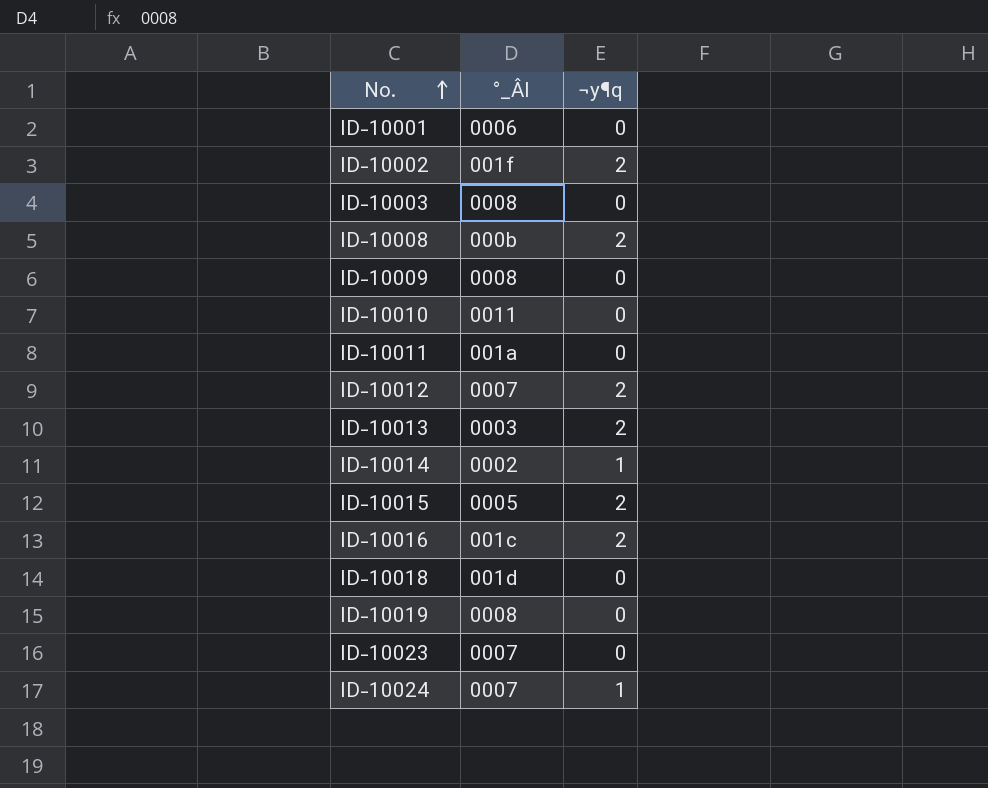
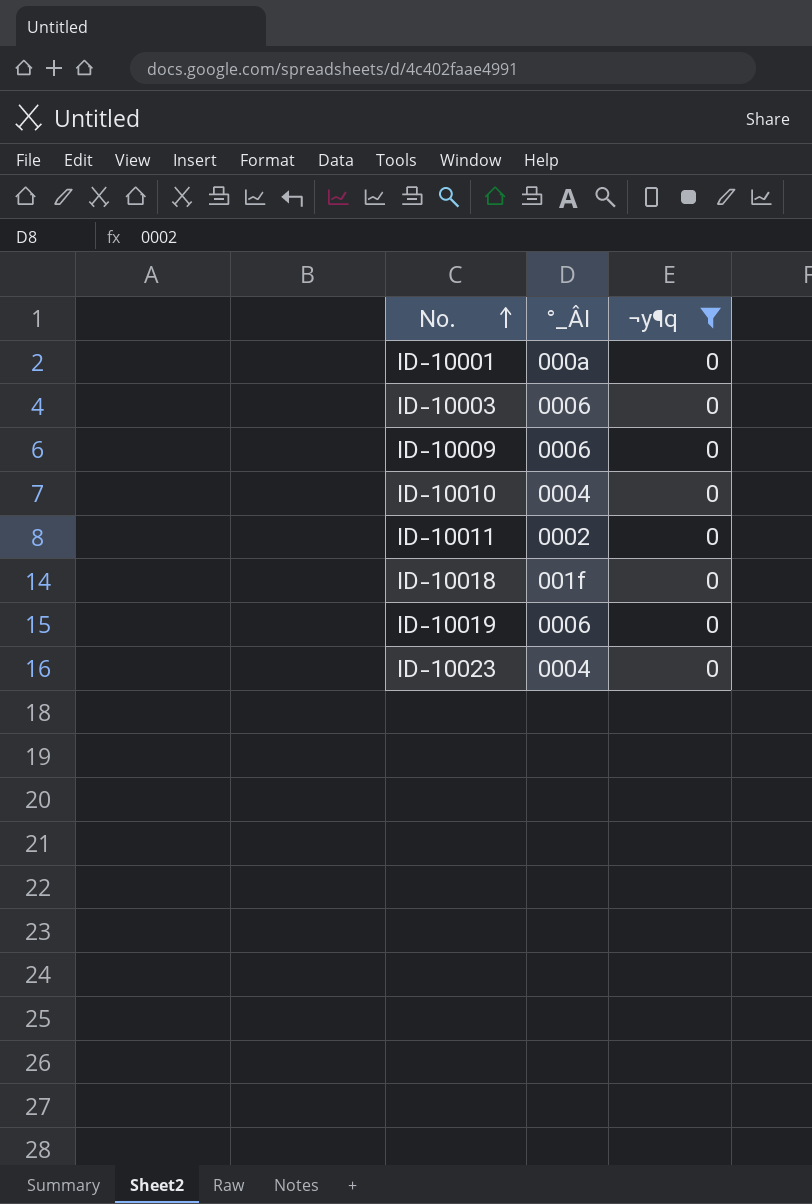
filter: none -> ¬y¶q = 0
ID-10001 | °_ÂI: 0006 -> 000a
ID-10003 | °_ÂI: 0008 -> 0006
ID-10009 | °_ÂI: 0008 -> 0006
ID-10010 | °_ÂI: 0011 -> 0004
ID-10011 | °_ÂI: 001a -> 0002
ID-10018 | °_ÂI: 001d -> 001f
ID-10019 | °_ÂI: 0008 -> 0006
ID-10023 | °_ÂI: 0007 -> 0004

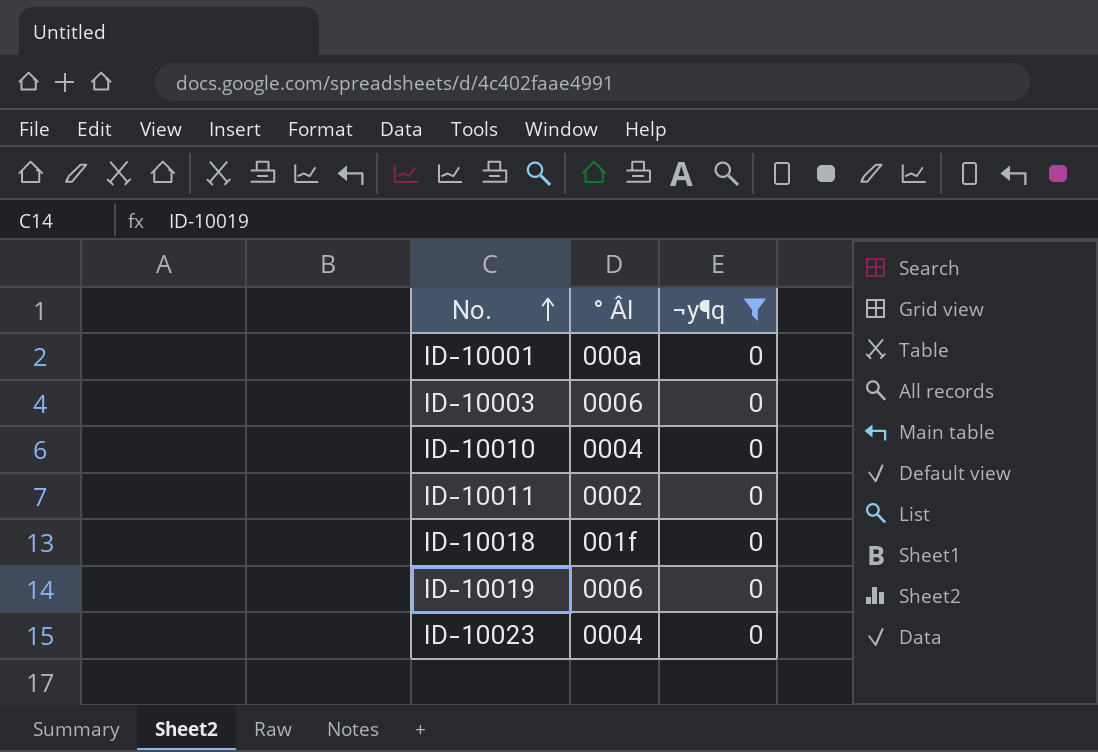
column name: °_ÂI -> ° ÂI
row ID-10009: 0006 | 0 -> none

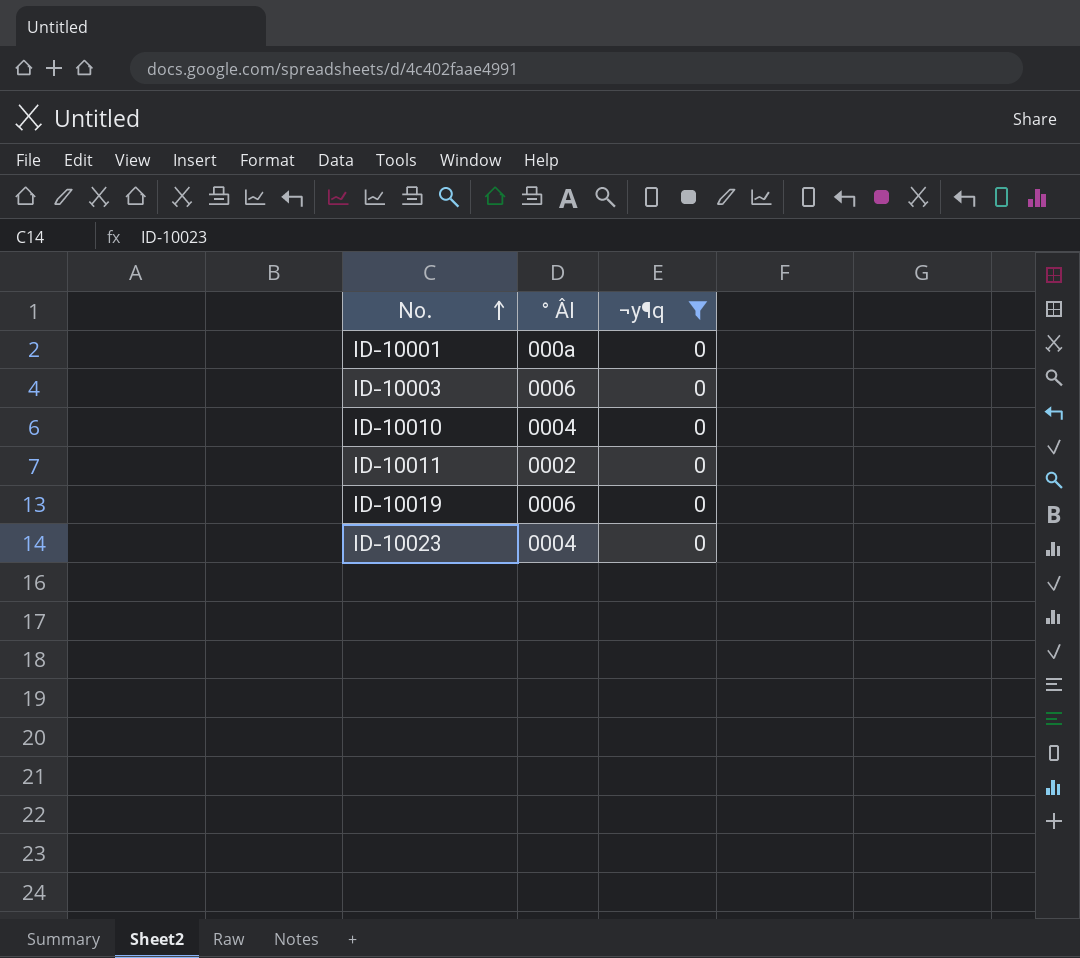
row ID-10018: 001f | 0 -> none

